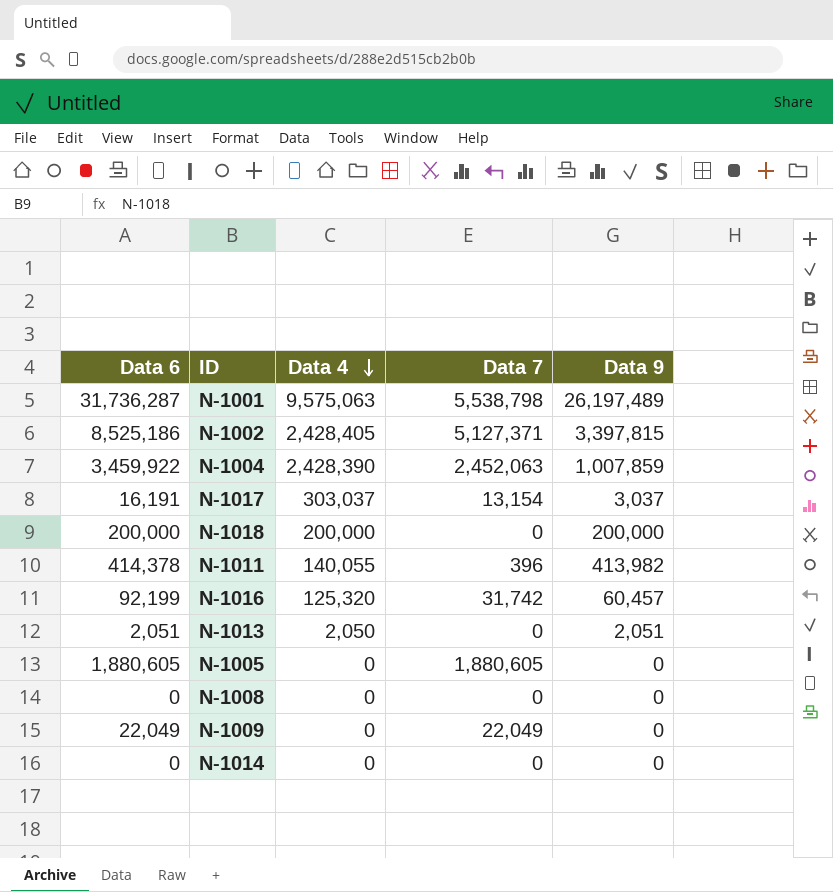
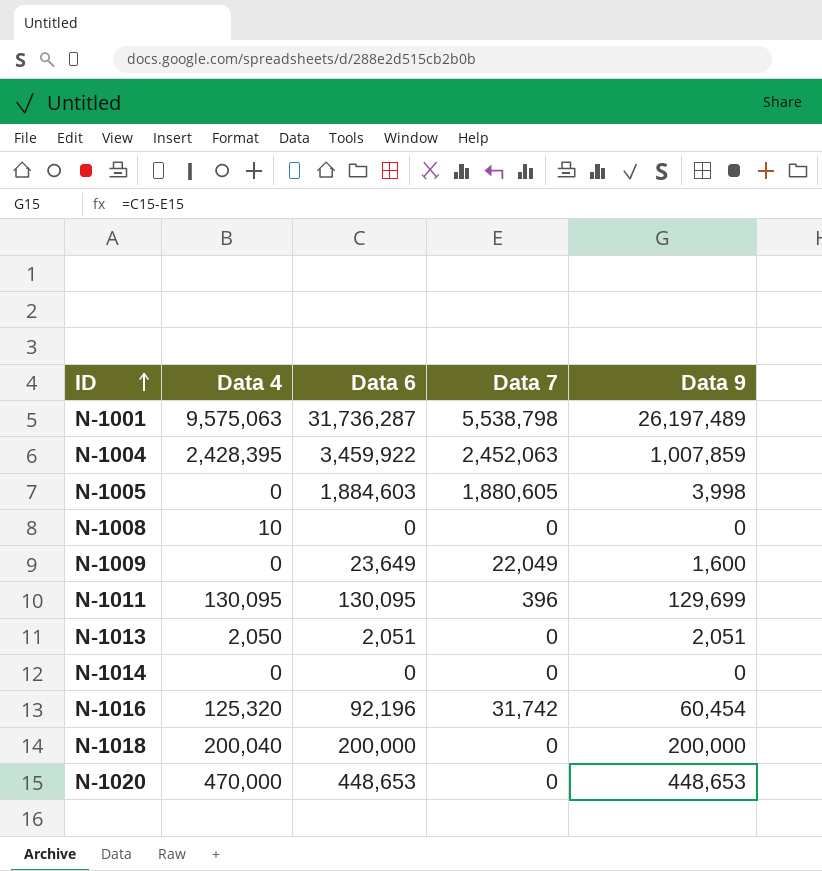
row order: Data 4 descending -> ID ascending
column Data 6 | position: 1 -> 3
row N-1002: 8,525,186 | 2,428,405 | 5,127,371 | 3,397,815 -> none
row N-1017: 16,191 | 303,037 | 13,154 | 3,037 -> none
N-1004 | Data 4: 2,428,390 -> 2,428,395
N-1005 | Data 6: 1,880,605 -> 1,884,603
N-1005 | Data 9: 0 -> 3,998
N-1008 | Data 4: 0 -> 10
N-1009 | Data 6: 22,049 -> 23,649
N-1009 | Data 9: 0 -> 1,600
N-1011 | Data 4: 140,055 -> 130,095
N-1011 | Data 6: 414,378 -> 130,095
N-1011 | Data 9: 413,982 -> 129,699
N-1016 | Data 6: 92,199 -> 92,196
N-1016 | Data 9: 60,457 -> 60,454
N-1018 | Data 4: 200,000 -> 200,040
row N-1020: none -> 470,000 | 448,653 | 0 | 448,653

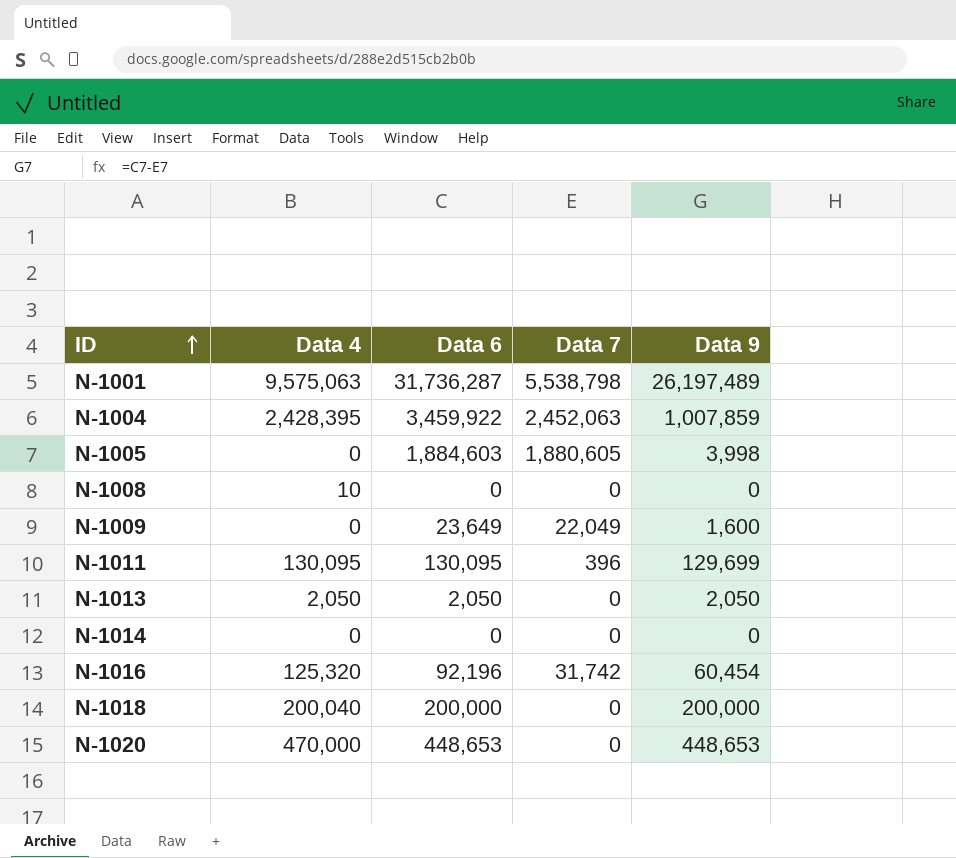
N-1013 | Data 6: 2,051 -> 2,050
N-1013 | Data 9: 2,051 -> 2,050

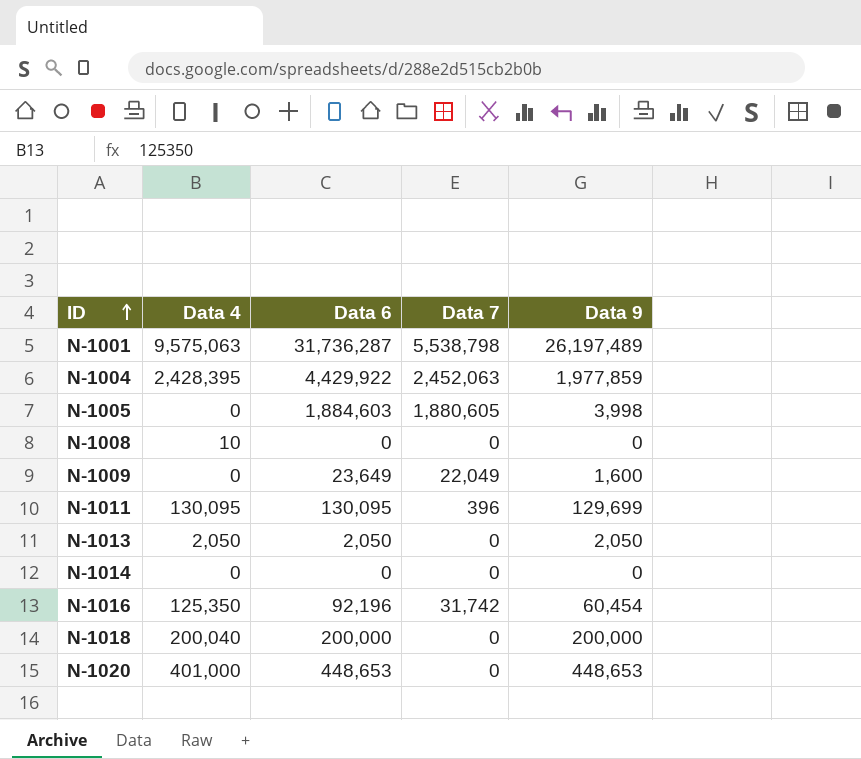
N-1004 | Data 6: 3,459,922 -> 4,429,922
N-1004 | Data 9: 1,007,859 -> 1,977,859
N-1016 | Data 4: 125,320 -> 125,350
N-1020 | Data 4: 470,000 -> 401,000

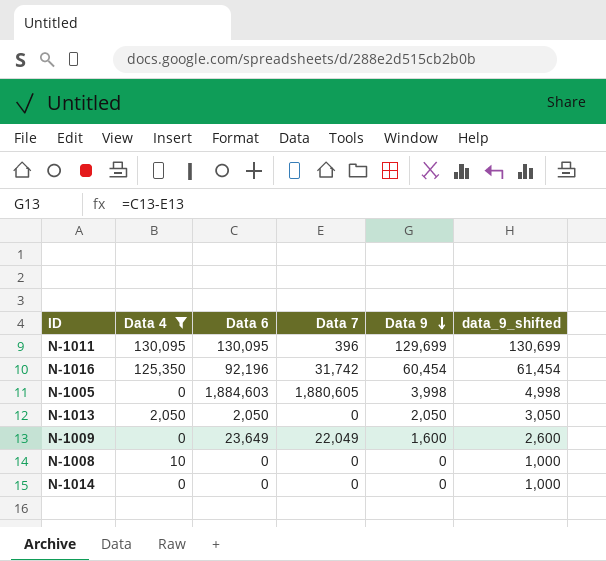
filter: none -> Data 4 <= 130,095
row order: ID ascending -> Data 9 descending
column data_9_shifted | formula: none -> [Data 9] + 1000

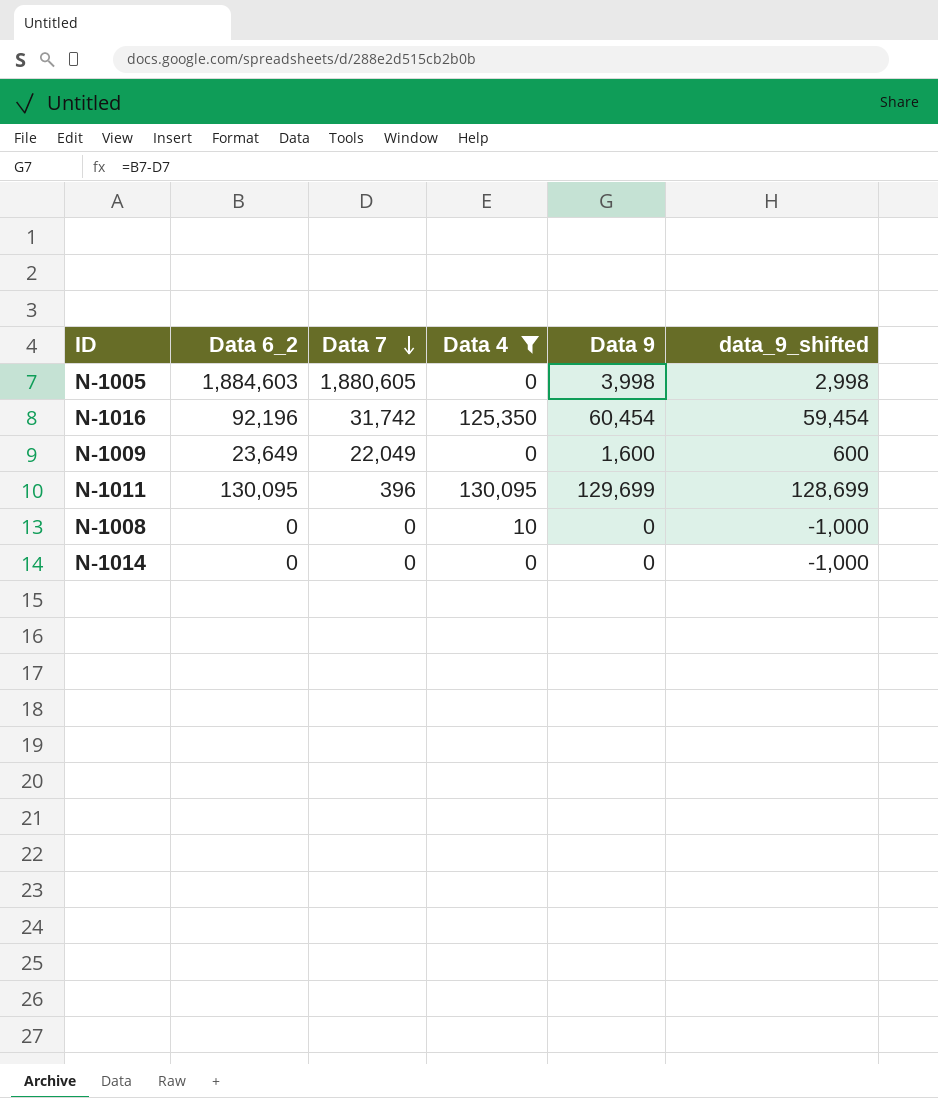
row order: Data 9 descending -> Data 7 descending
column name: Data 6 -> Data 6_2
column Data 4 | position: 2 -> 4
column data_9_shifted | formula: [Data 9] + 1000 -> [Data 9] - 1000
row N-1013: 2,050 | 2,050 | 0 | 2,050 | 3,050 -> none

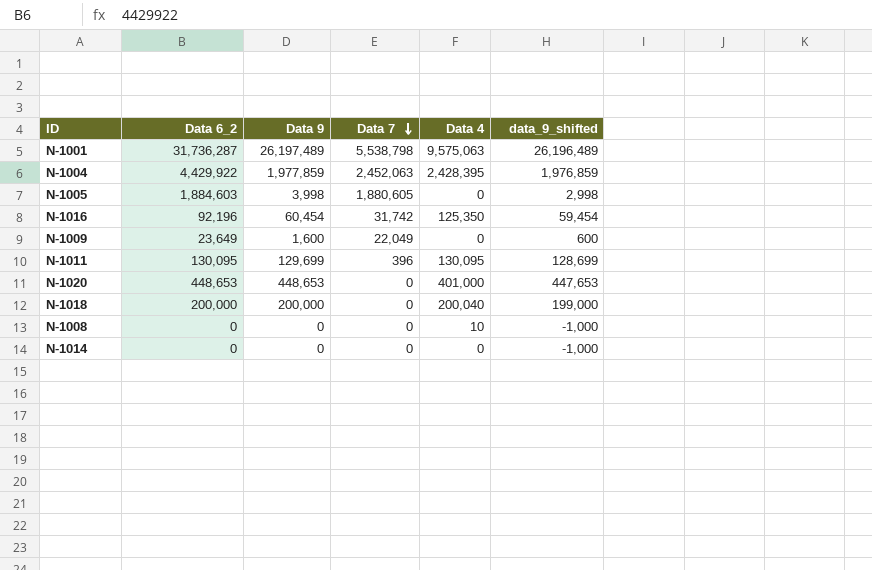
filter: Data 4 <= 130,095 -> none
column Data 9 | position: 5 -> 3

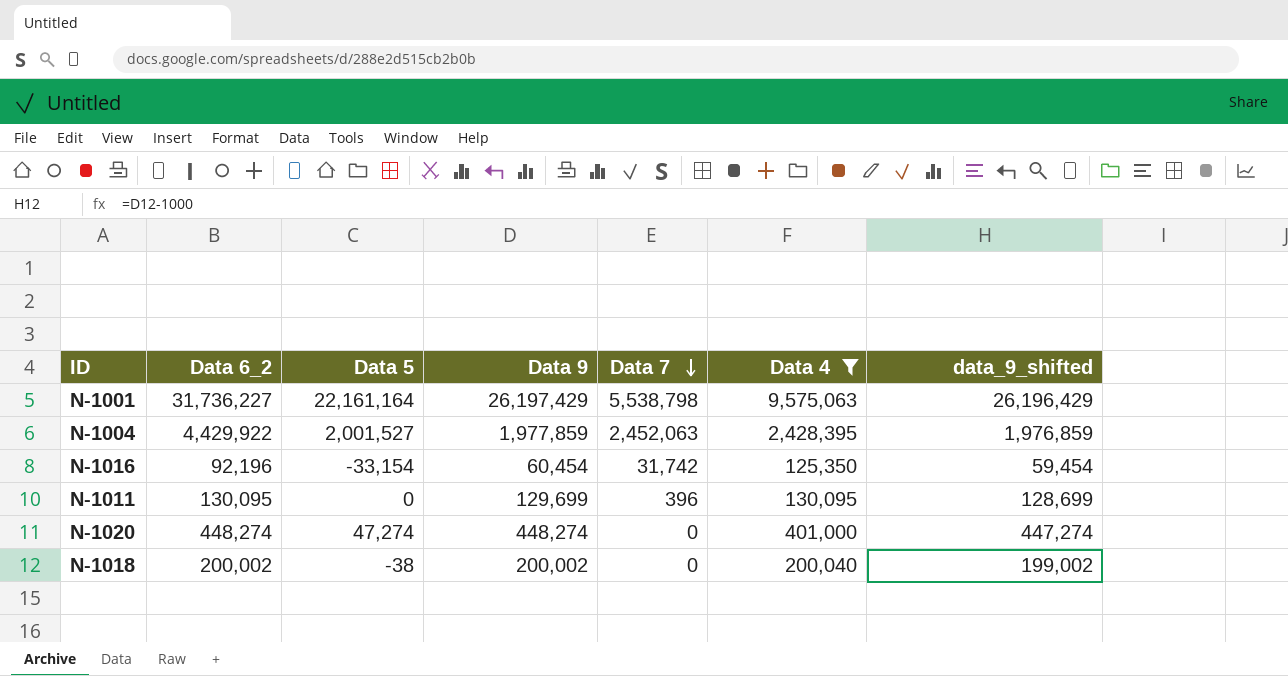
filter: none -> Data 4 >= 125,350
column Data 5 | formula: none -> [Data 6_2] - [Data 4]
N-1001 | Data 6_2: 31,736,287 -> 31,736,227
N-1001 | Data 9: 26,197,489 -> 26,197,429
N-1001 | data_9_shifted: 26,196,489 -> 26,196,429
N-1020 | Data 6_2: 448,653 -> 448,274
N-1020 | Data 9: 448,653 -> 448,274
N-1020 | data_9_shifted: 447,653 -> 447,274
N-1018 | Data 6_2: 200,000 -> 200,002
N-1018 | Data 9: 200,000 -> 200,002
N-1018 | data_9_shifted: 199,000 -> 199,002

